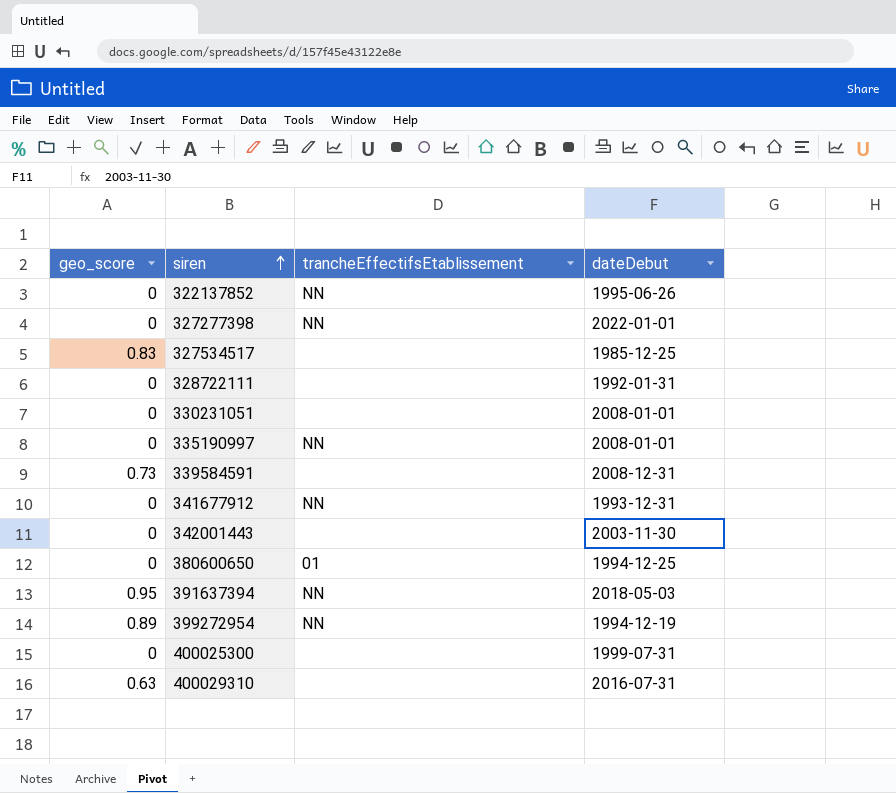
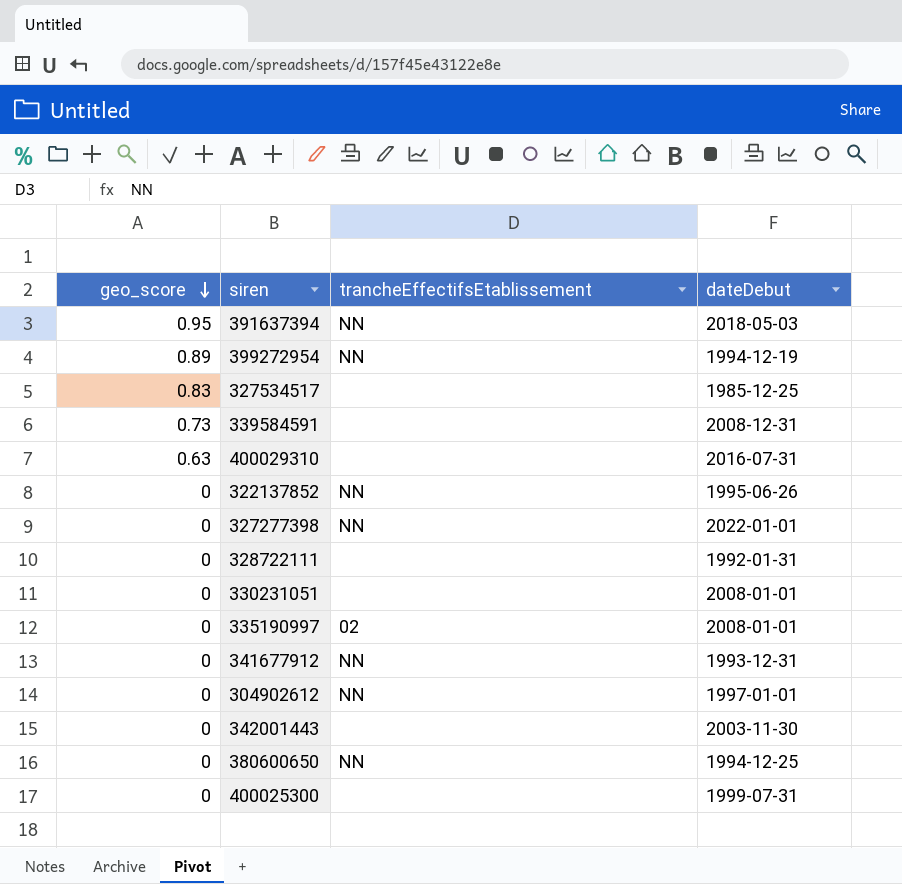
row order: siren ascending -> geo_score descending
335190997 | trancheEffectifsEtablissement: NN -> 02
row 304902612: none -> 0 | NN | 1997-01-01
380600650 | trancheEffectifsEtablissement: 01 -> NN

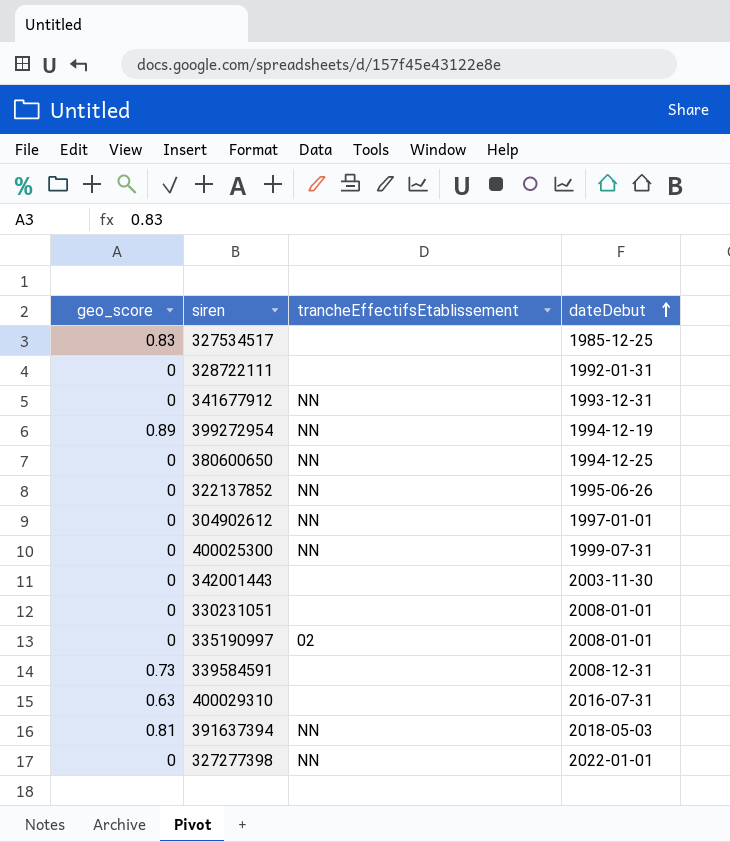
row order: geo_score descending -> dateDebut ascending
400025300 | trancheEffectifsEtablissement: none -> NN
391637394 | geo_score: 0.95 -> 0.81

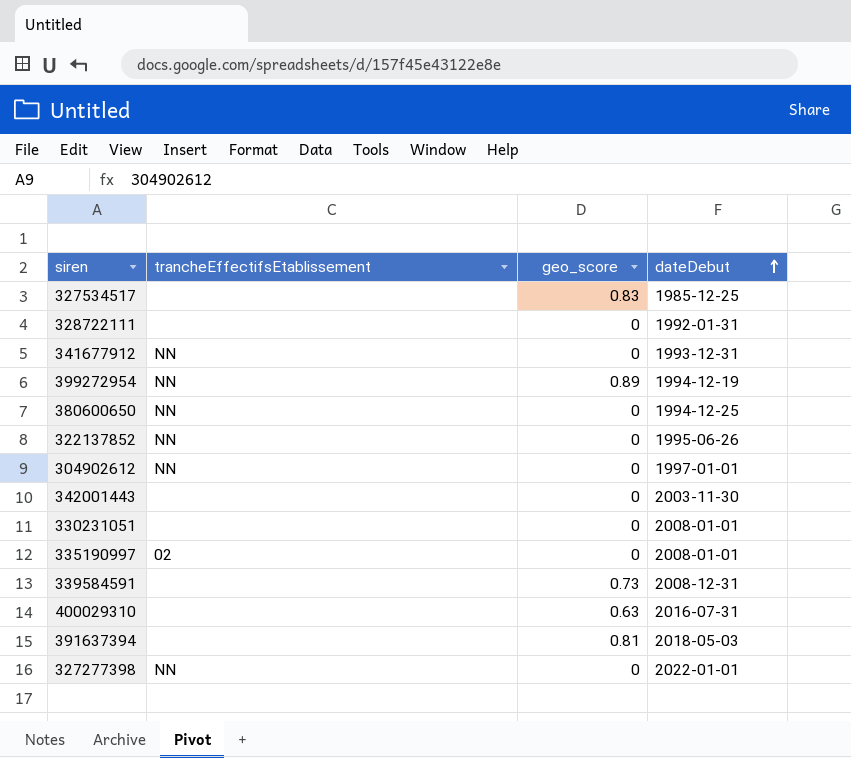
column geo_score | position: 1 -> 3
row 400025300: 0 | NN | 1999-07-31 -> none
391637394 | trancheEffectifsEtablissement: NN -> none

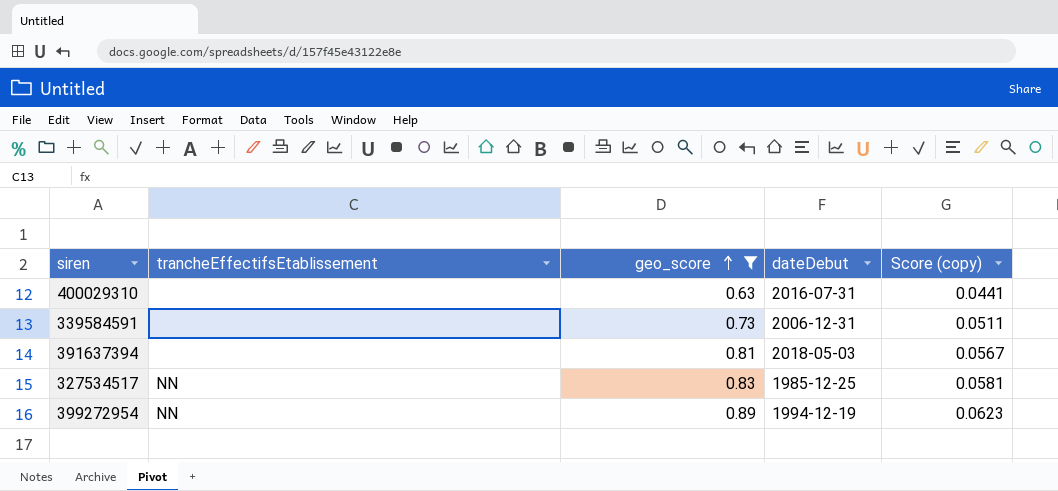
filter: none -> geo_score != 0
row order: dateDebut ascending -> geo_score ascending
column Score (copy) | formula: none -> [geo_score] * 0.07
339584591 | dateDebut: 2008-12-31 -> 2006-12-31
327534517 | trancheEffectifsEtablissement: none -> NN

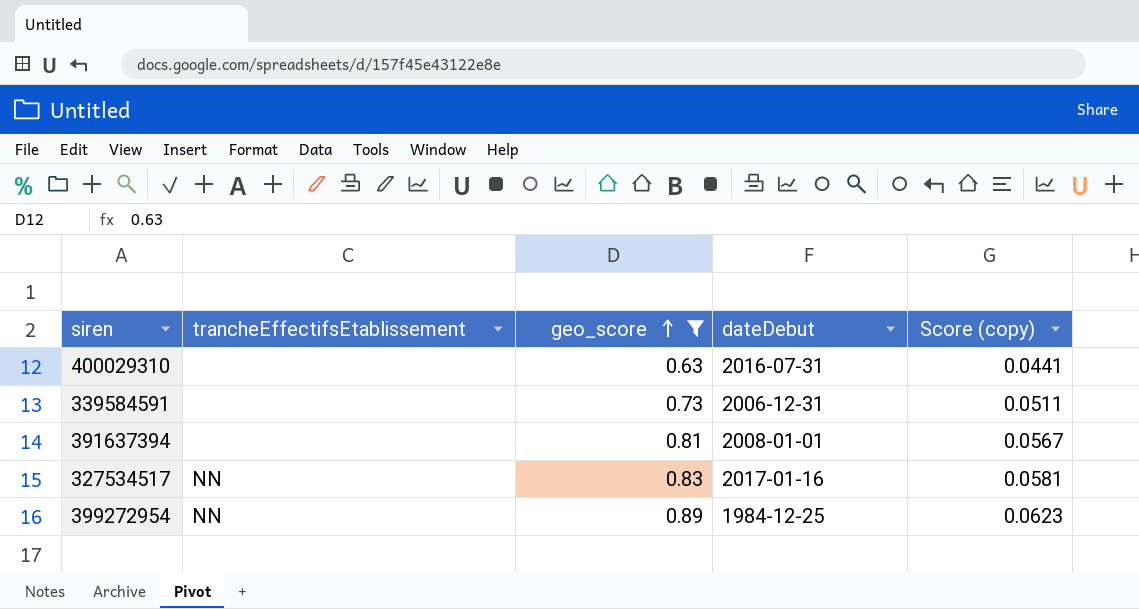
391637394 | dateDebut: 2018-05-03 -> 2008-01-01
327534517 | dateDebut: 1985-12-25 -> 2017-01-16
399272954 | dateDebut: 1994-12-19 -> 1984-12-25

